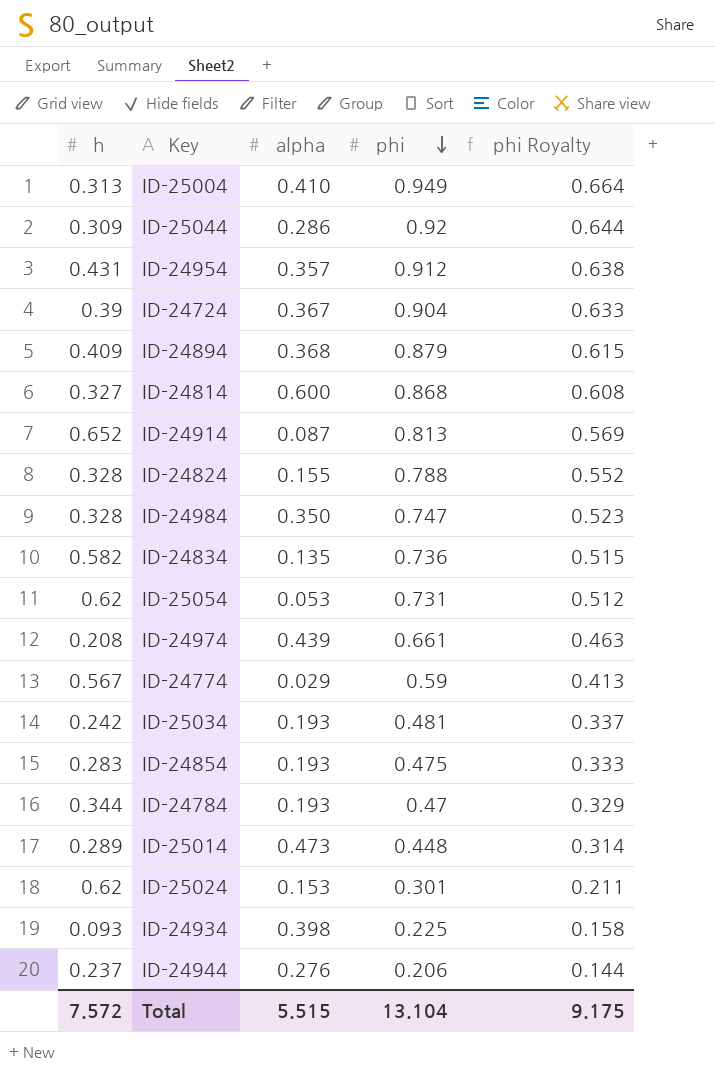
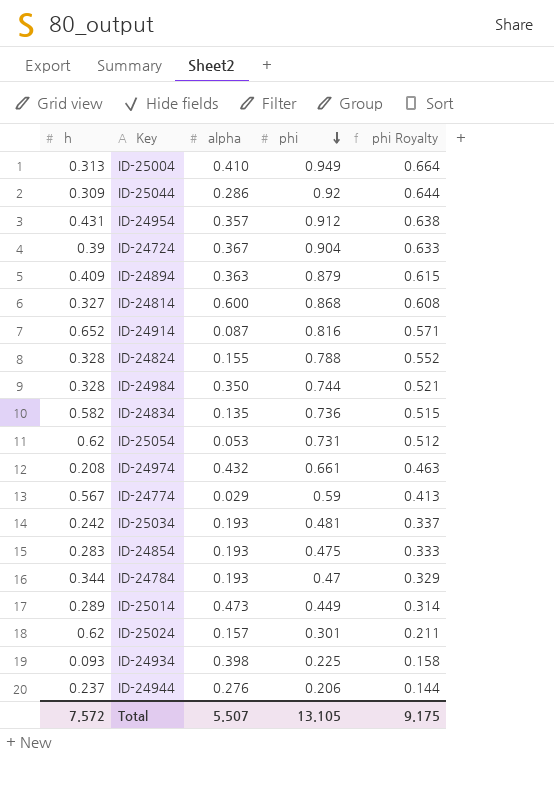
ID-24894 | alpha: 0.368 -> 0.363
ID-24914 | phi: 0.813 -> 0.816
ID-24914 | phi Royalty: 0.569 -> 0.571
ID-24984 | phi: 0.747 -> 0.744
ID-24984 | phi Royalty: 0.523 -> 0.521
ID-24974 | alpha: 0.439 -> 0.432
ID-25014 | phi: 0.448 -> 0.449
ID-25024 | alpha: 0.153 -> 0.157
Total | alpha: 5.515 -> 5.507
Total | phi: 13.104 -> 13.105

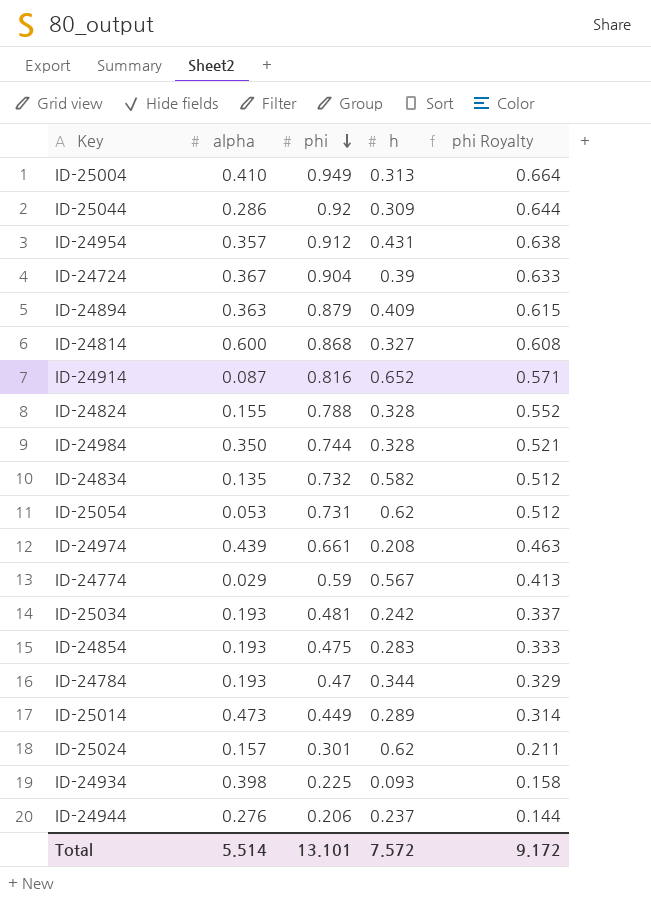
column h | position: 1 -> 4
ID-24834 | phi: 0.736 -> 0.732
ID-24834 | phi Royalty: 0.515 -> 0.512
ID-24974 | alpha: 0.432 -> 0.439
Total | alpha: 5.507 -> 5.514
Total | phi: 13.105 -> 13.101
Total | phi Royalty: 9.175 -> 9.172

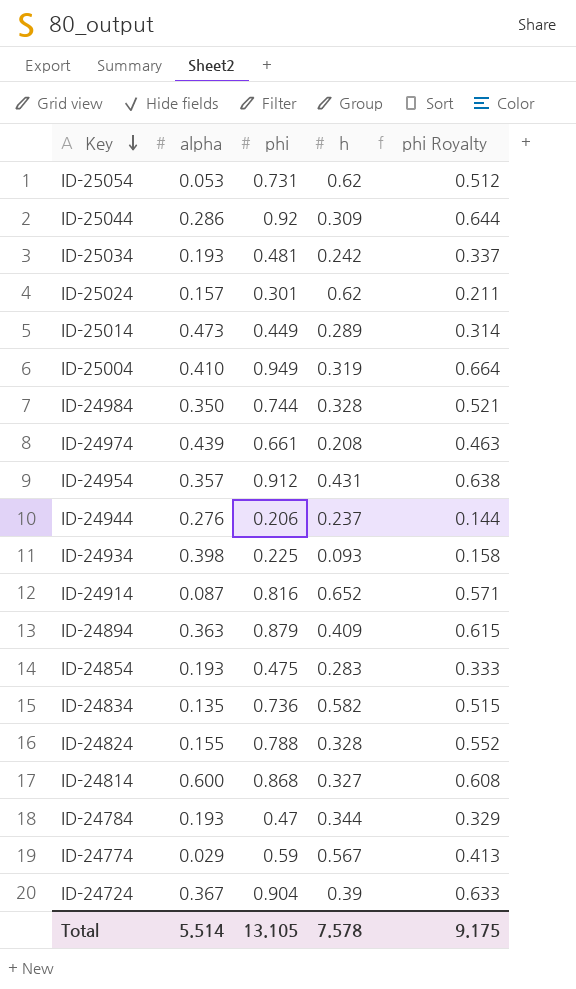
row order: phi descending -> Key descending
ID-25004 | h: 0.313 -> 0.319
ID-24834 | phi: 0.732 -> 0.736
ID-24834 | phi Royalty: 0.512 -> 0.515
Total | phi: 13.101 -> 13.105
Total | h: 7.572 -> 7.578
Total | phi Royalty: 9.172 -> 9.175

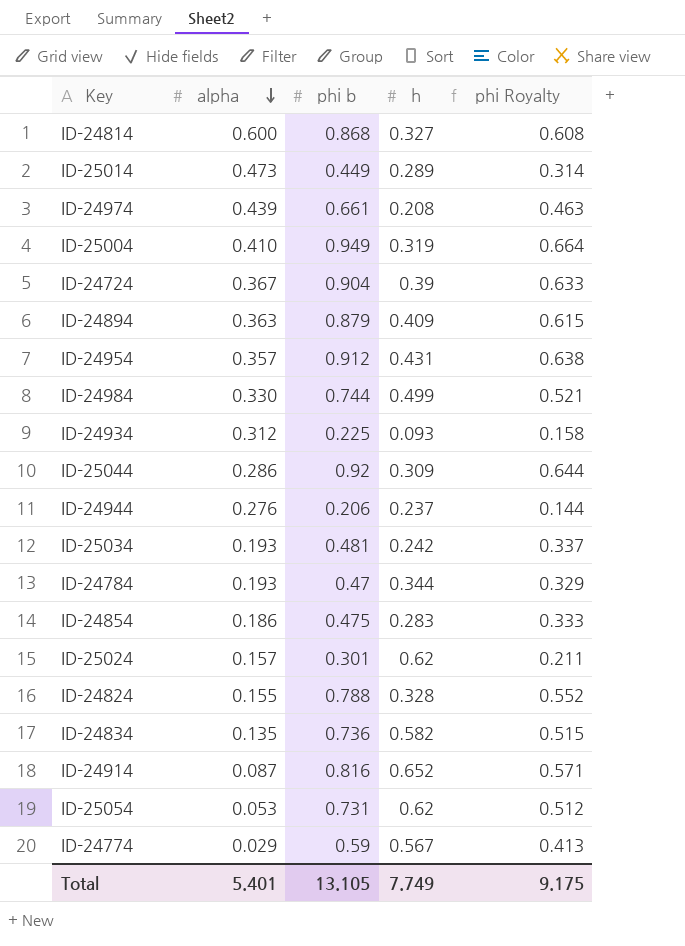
row order: Key descending -> alpha descending
column name: phi -> phi b
ID-24984 | alpha: 0.350 -> 0.330
ID-24984 | h: 0.328 -> 0.499
ID-24934 | alpha: 0.398 -> 0.312
ID-24854 | alpha: 0.193 -> 0.186
Total | alpha: 5.514 -> 5.401
Total | h: 7.578 -> 7.749

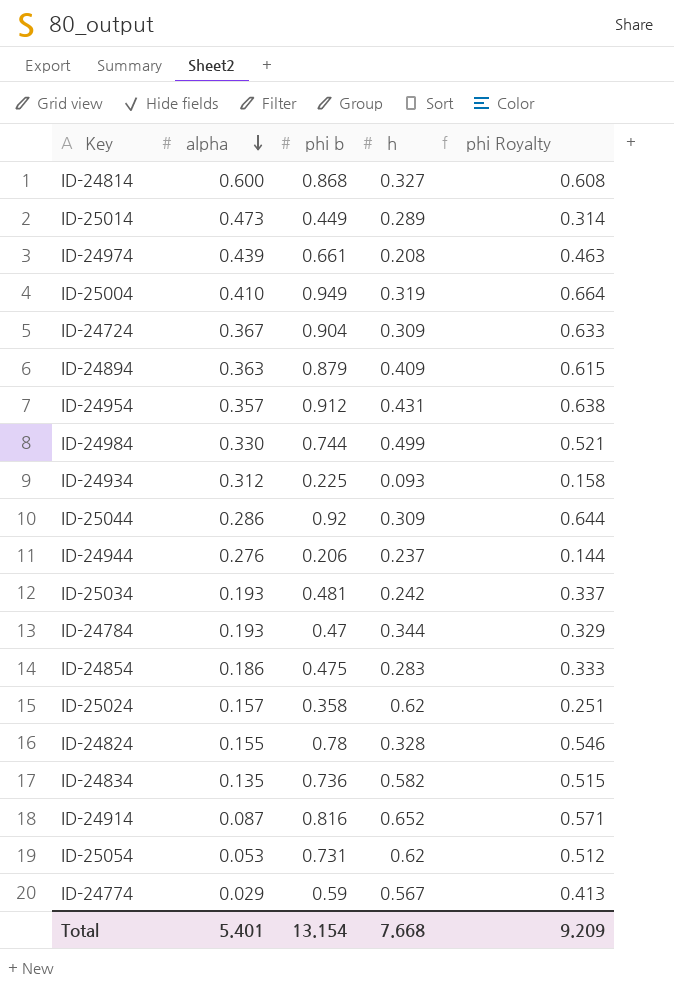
ID-24724 | h: 0.39 -> 0.309
ID-25024 | phi b: 0.301 -> 0.358
ID-25024 | phi Royalty: 0.211 -> 0.251
ID-24824 | phi b: 0.788 -> 0.78
ID-24824 | phi Royalty: 0.552 -> 0.546
Total | phi b: 13.105 -> 13.154
Total | h: 7.749 -> 7.668
Total | phi Royalty: 9.175 -> 9.209

